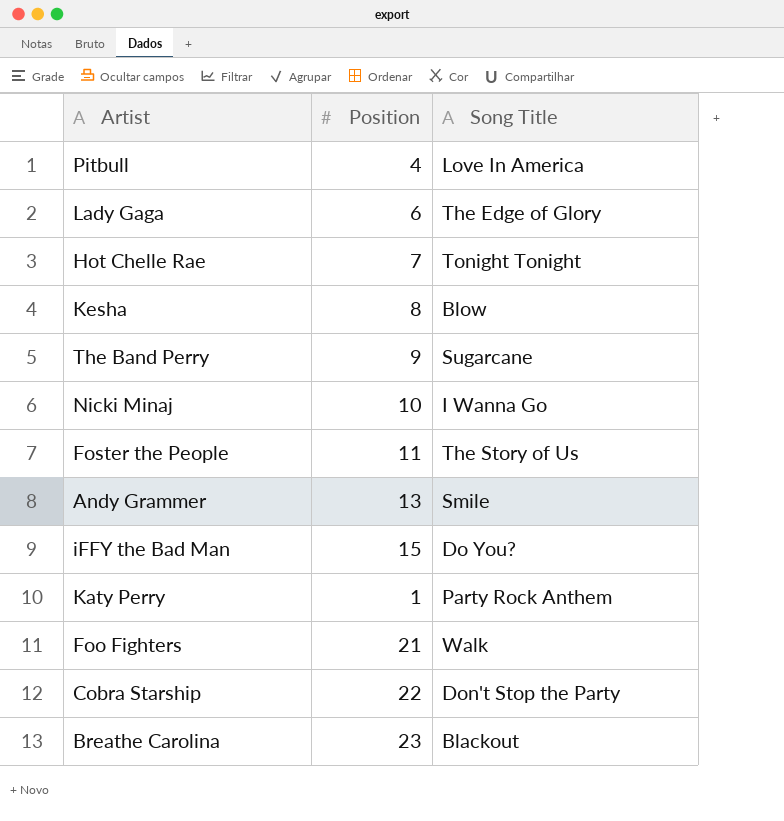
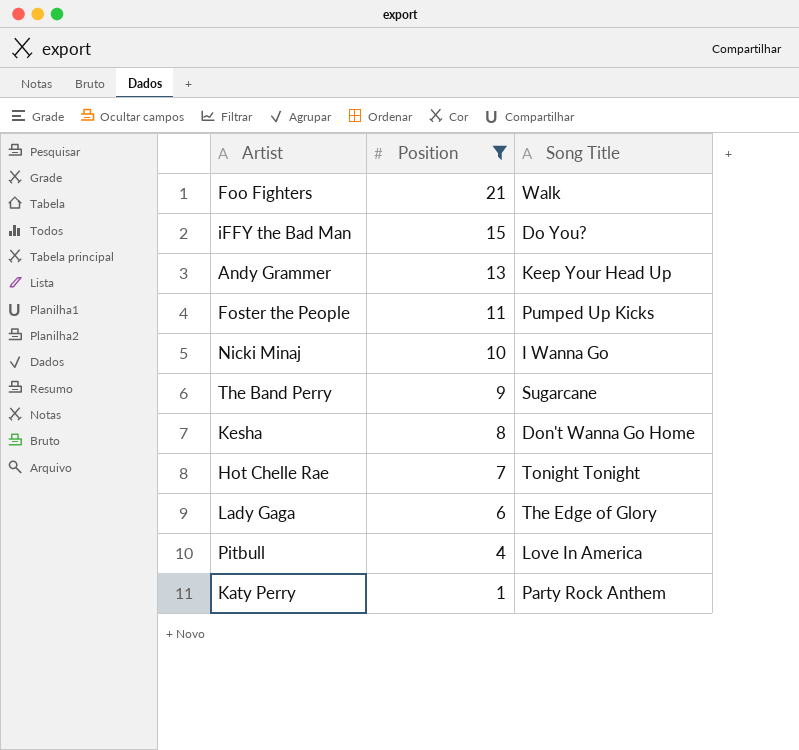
filter: none -> Position <= 21
row order: none -> Position descending
Andy Grammer | Song Title: Smile -> Keep Your Head Up
Foster the People | Song Title: The Story of Us -> Pumped Up Kicks
Kesha | Song Title: Blow -> Don't Wanna Go Home

